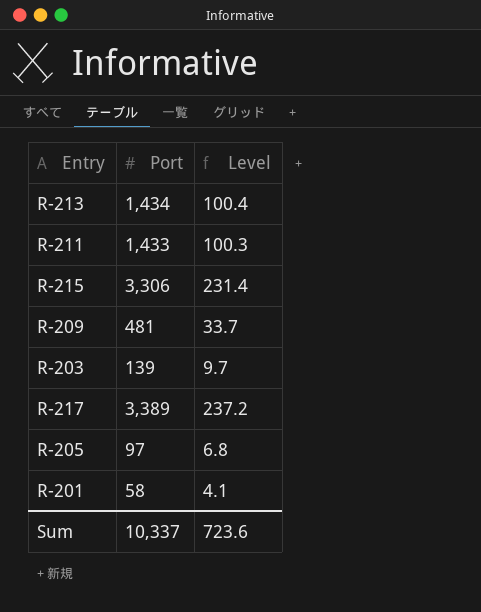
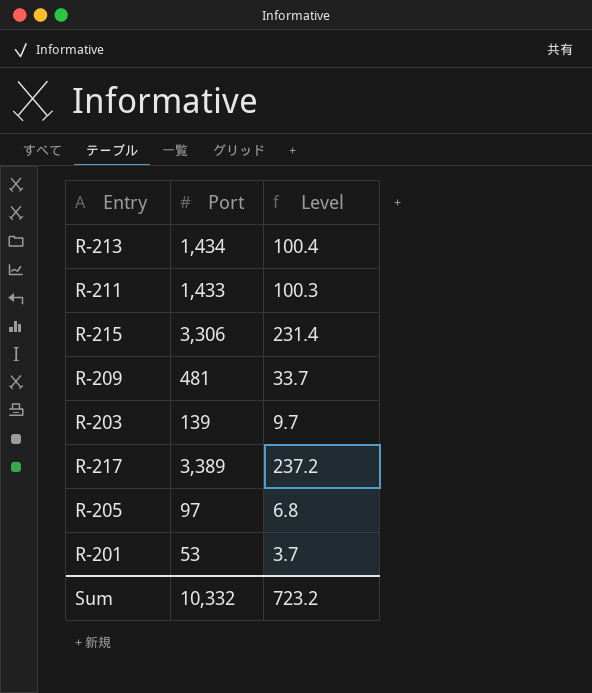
R-201 | Port: 58 -> 53
R-201 | Level: 4.1 -> 3.7
Sum | Port: 10,337 -> 10,332
Sum | Level: 723.6 -> 723.2

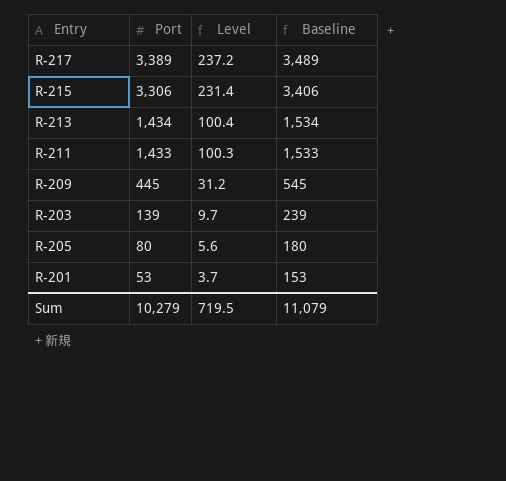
row order: none -> Port descending
column Baseline | formula: none -> [Port] + 100
R-209 | Port: 481 -> 445
R-209 | Level: 33.7 -> 31.2
R-205 | Port: 97 -> 80
R-205 | Level: 6.8 -> 5.6
Sum | Port: 10,332 -> 10,279
Sum | Level: 723.2 -> 719.5

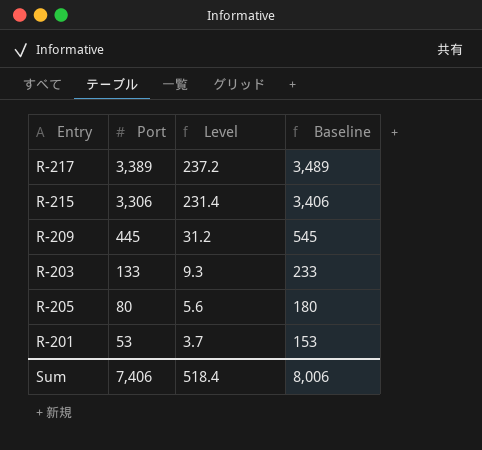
row R-213: 1,434 | 100.4 | 1,534 -> none
row R-211: 1,433 | 100.3 | 1,533 -> none
R-203 | Port: 139 -> 133
R-203 | Level: 9.7 -> 9.3
R-203 | Baseline: 239 -> 233
Sum | Port: 10,279 -> 7,406
Sum | Level: 719.5 -> 518.4
Sum | Baseline: 11,079 -> 8,006

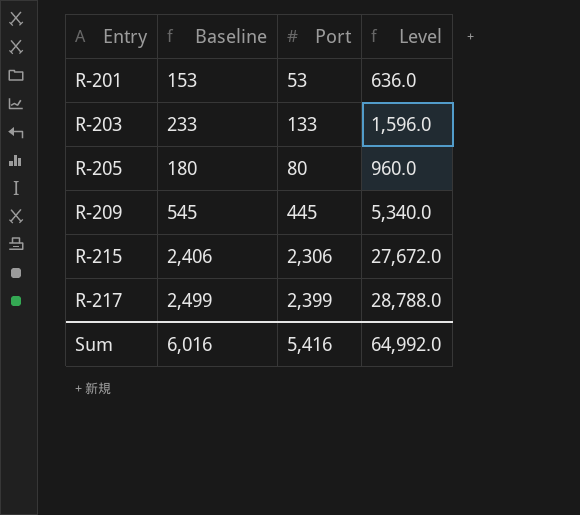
row order: Port descending -> Entry ascending
column Baseline | position: 4 -> 2
column Level | formula: [Port] * 0.07 -> [Port] * 12
R-215 | Baseline: 3,406 -> 2,406
R-215 | Port: 3,306 -> 2,306
R-217 | Baseline: 3,489 -> 2,499
R-217 | Port: 3,389 -> 2,399
Sum | Baseline: 8,006 -> 6,016
Sum | Port: 7,406 -> 5,416
Sum | Level: 518.4 -> 64,992.0

